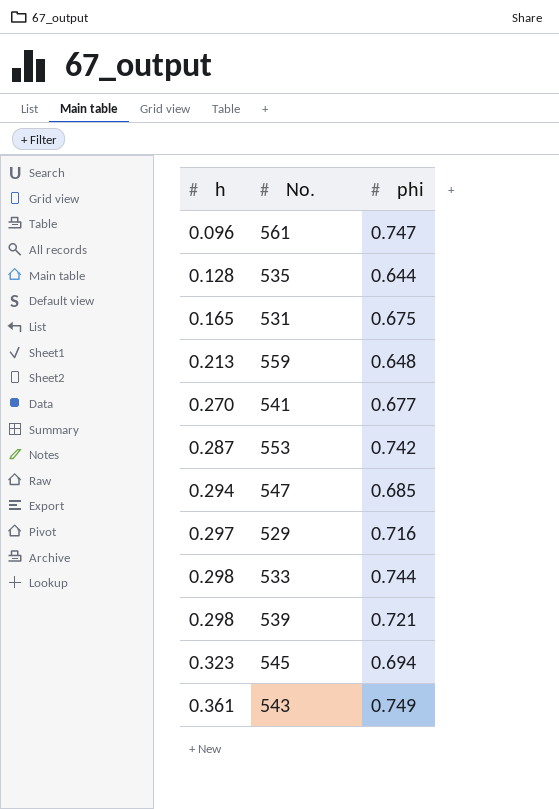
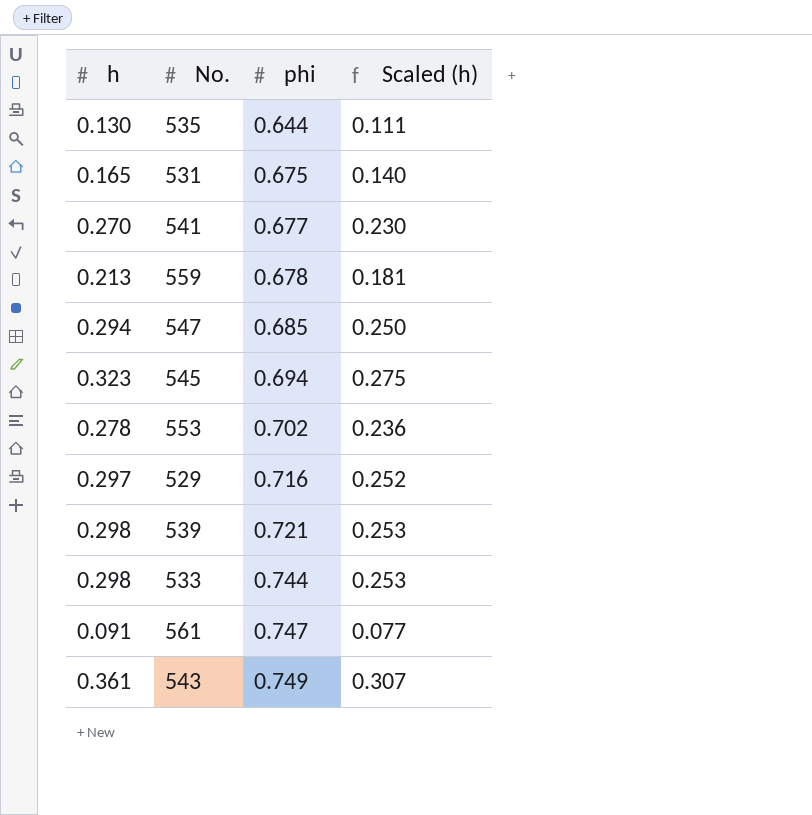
row order: h ascending -> phi ascending
column Scaled (h) | formula: none -> [h] * 0.85
535 | h: 0.128 -> 0.130
559 | phi: 0.648 -> 0.678
553 | h: 0.287 -> 0.278
553 | phi: 0.742 -> 0.702
561 | h: 0.096 -> 0.091

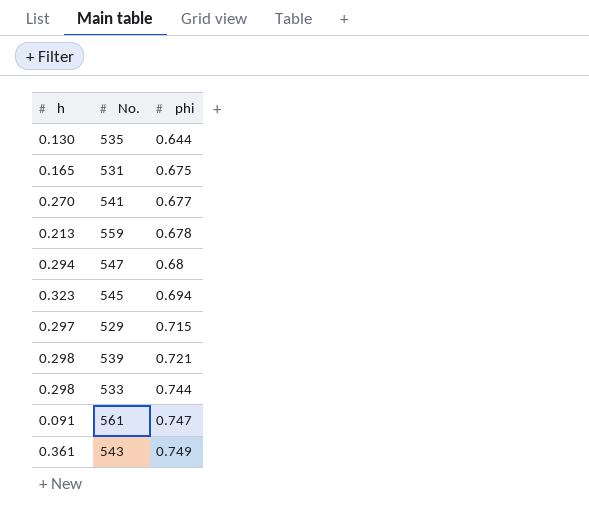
column Scaled (h) | formula: [h] * 0.85 -> none
row 553: 0.278 | 0.702 | 0.236 -> none
547 | phi: 0.685 -> 0.68
529 | phi: 0.716 -> 0.715

